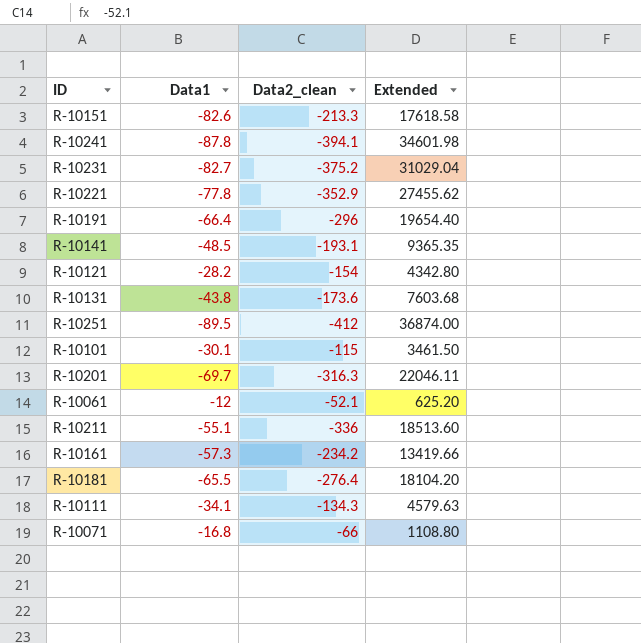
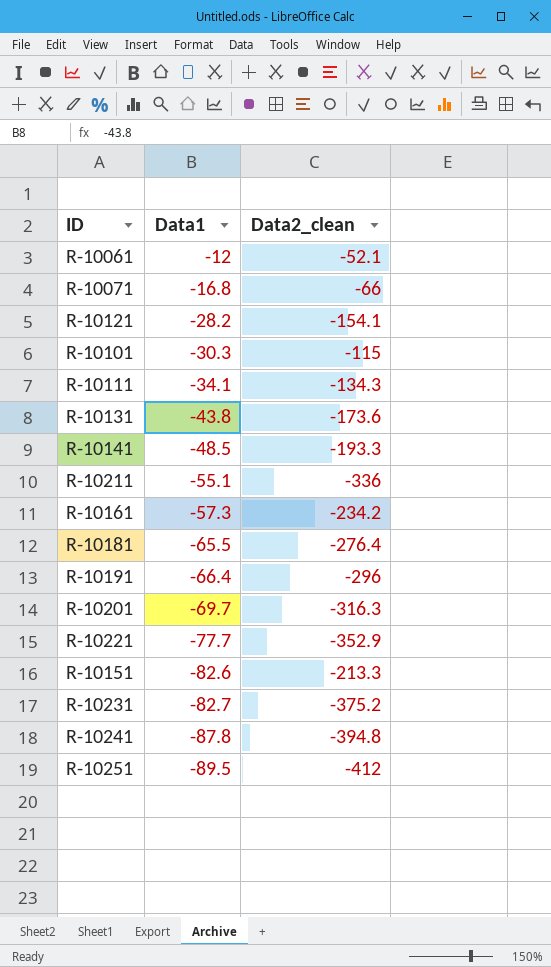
row order: none -> Data1 descending
column Extended | formula: [Data1] * [Data2_clean] -> none
R-10121 | Data2_clean: -154 -> -154.1
R-10101 | Data1: -30.1 -> -30.3
R-10141 | Data2_clean: -193.1 -> -193.3
R-10221 | Data1: -77.8 -> -77.7
R-10241 | Data2_clean: -394.1 -> -394.8

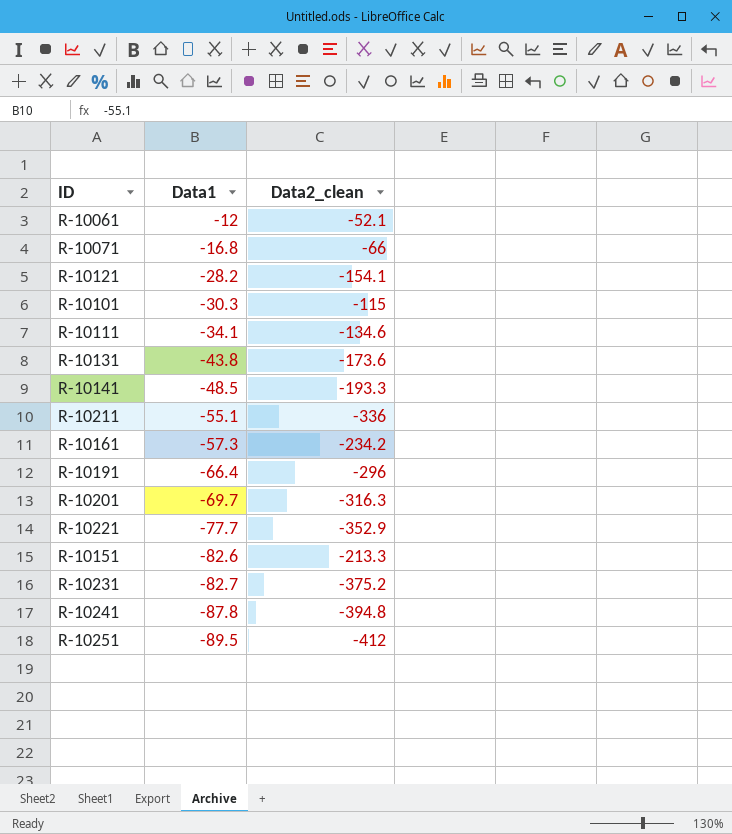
row R-10181: -65.5 | -276.4 -> none
R-10111 | Data2_clean: -134.3 -> -134.6

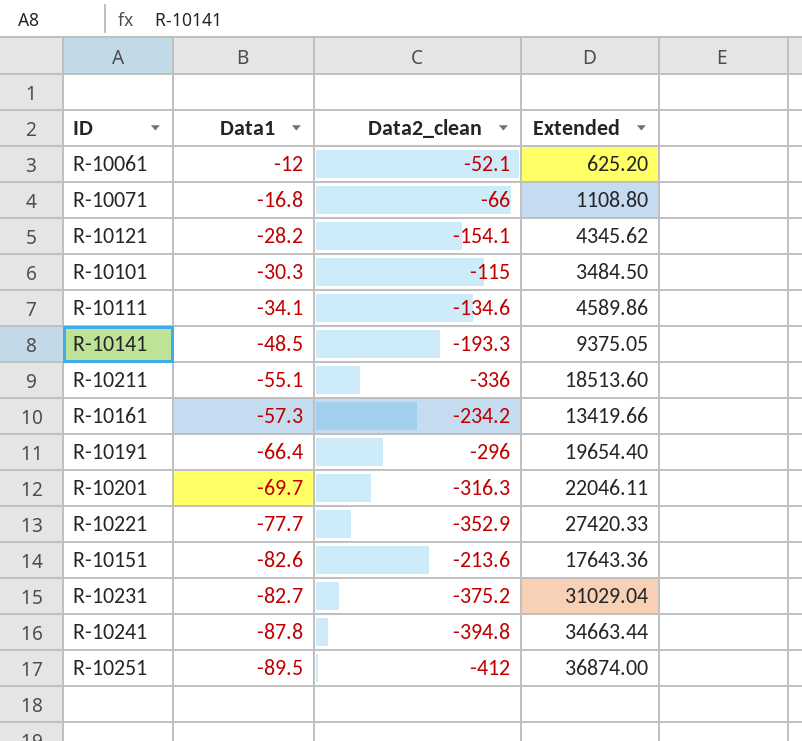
column Extended | formula: none -> [Data1] * [Data2_clean]
row R-10131: -43.8 | -173.6 -> none
R-10151 | Data2_clean: -213.3 -> -213.6

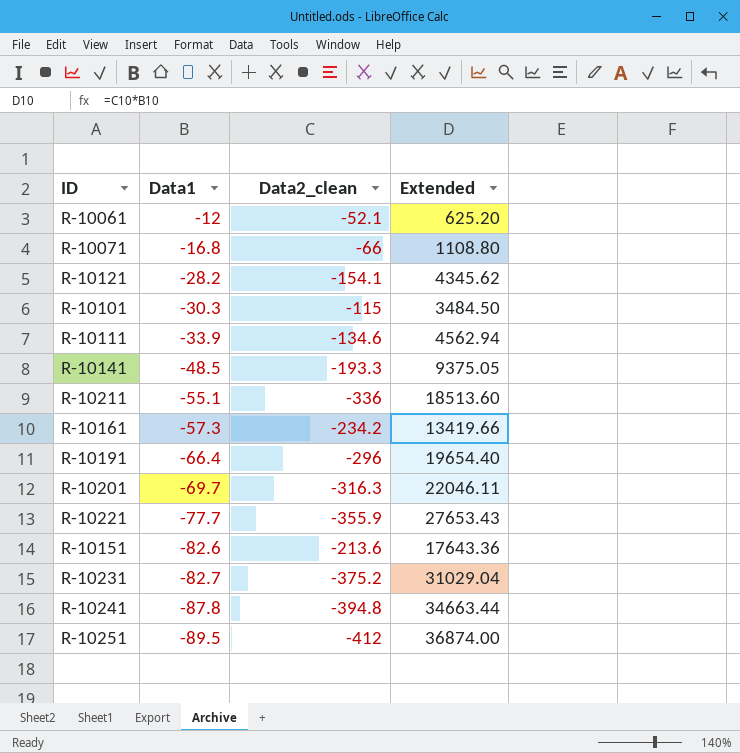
R-10111 | Data1: -34.1 -> -33.9
R-10111 | Extended: 4589.86 -> 4562.94
R-10221 | Data2_clean: -352.9 -> -355.9
R-10221 | Extended: 27420.33 -> 27653.43

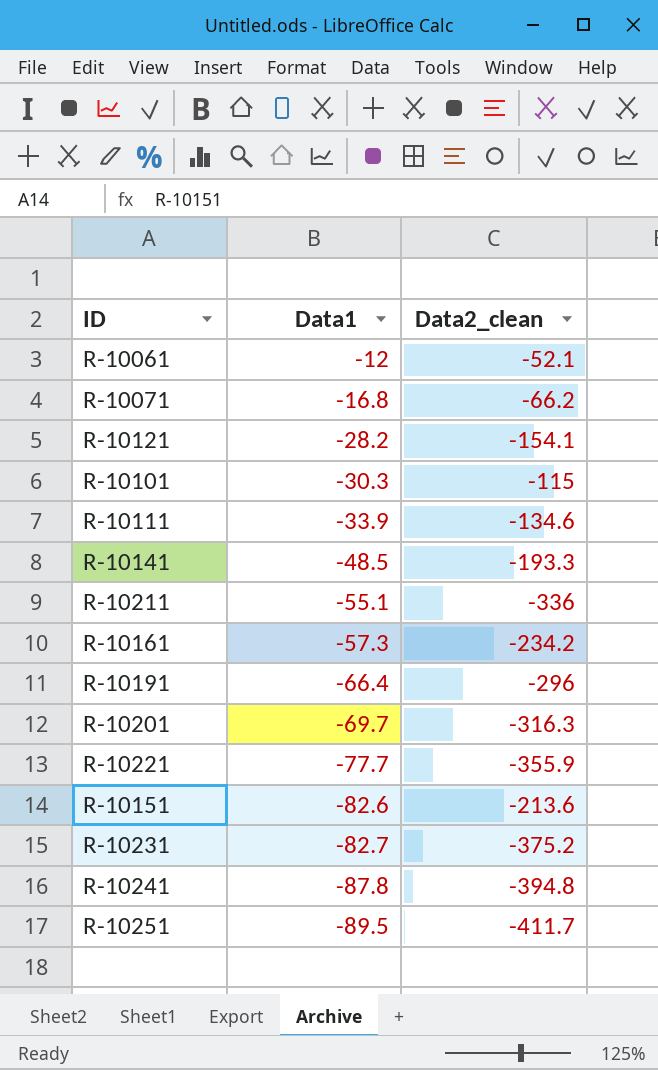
column Extended | formula: [Data1] * [Data2_clean] -> none
R-10071 | Data2_clean: -66 -> -66.2
R-10251 | Data2_clean: -412 -> -411.7

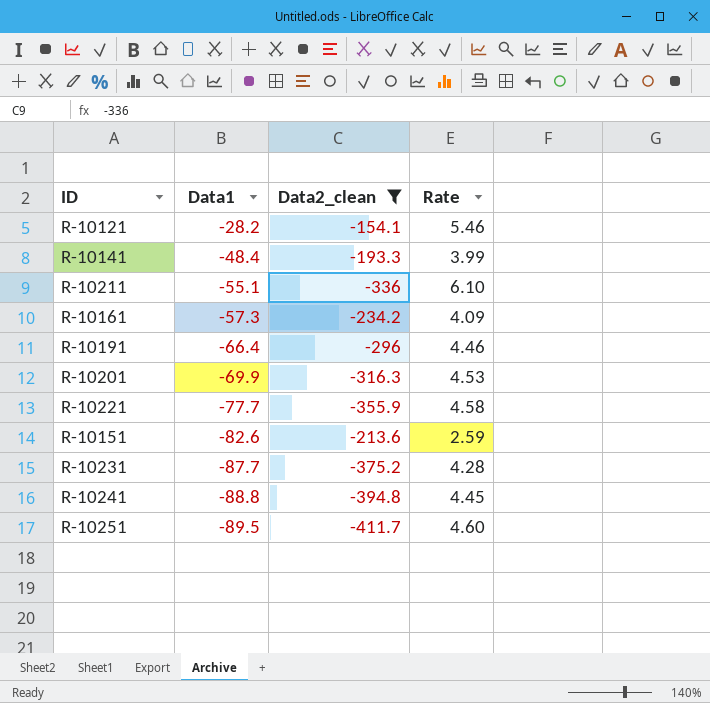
filter: none -> Data2_clean <= -154.1
column Rate | formula: none -> [Data2_clean] / [Data1]
R-10141 | Data1: -48.5 -> -48.4
R-10201 | Data1: -69.7 -> -69.9
R-10231 | Data1: -82.7 -> -87.7
R-10241 | Data1: -87.8 -> -88.8

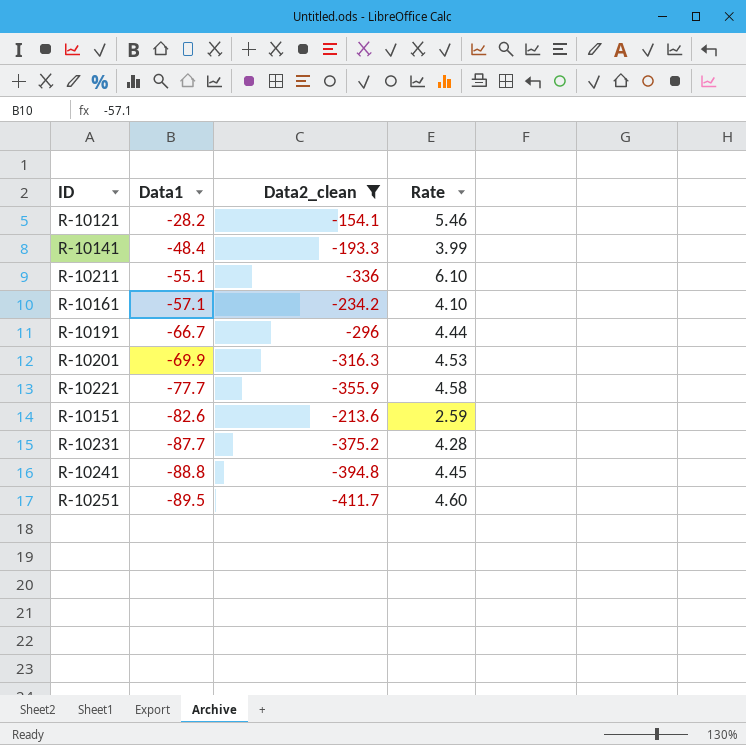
R-10161 | Data1: -57.3 -> -57.1
R-10161 | Rate: 4.09 -> 4.10
R-10191 | Data1: -66.4 -> -66.7
R-10191 | Rate: 4.46 -> 4.44

